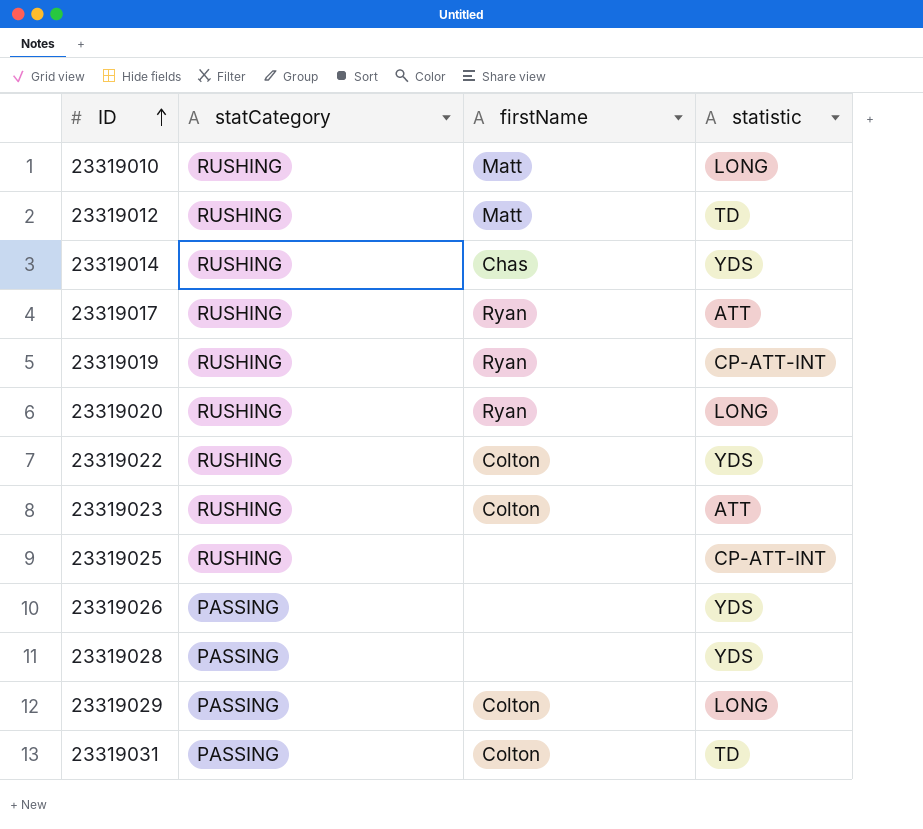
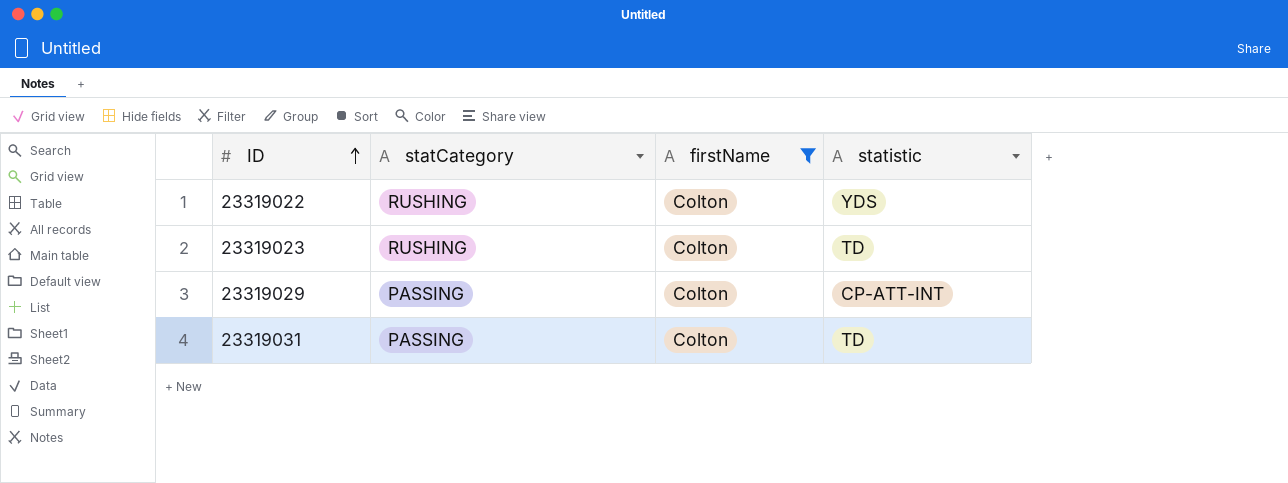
filter: none -> firstName = Colton
23319023 | statistic: ATT -> TD
23319029 | statistic: LONG -> CP-ATT-INT

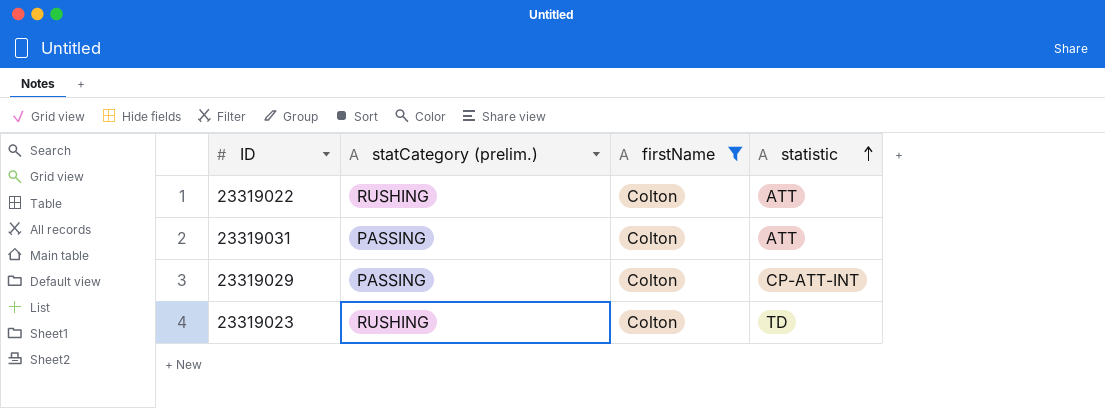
row order: ID ascending -> statistic ascending
column name: statCategory -> statCategory (prelim.)
23319022 | statistic: YDS -> ATT
23319031 | statistic: TD -> ATT

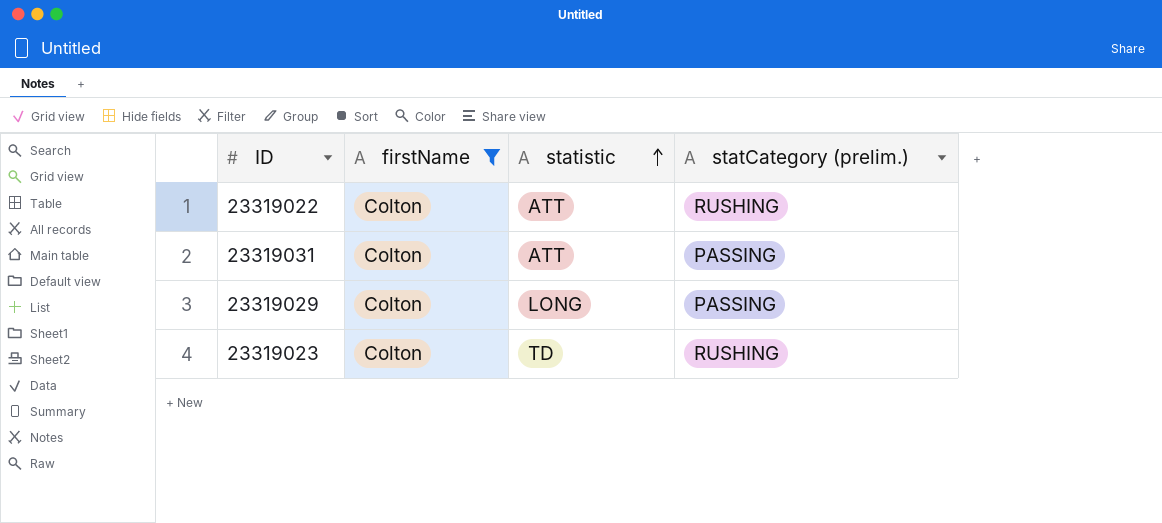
column statCategory (prelim.) | position: 2 -> 4
23319029 | statistic: CP-ATT-INT -> LONG

